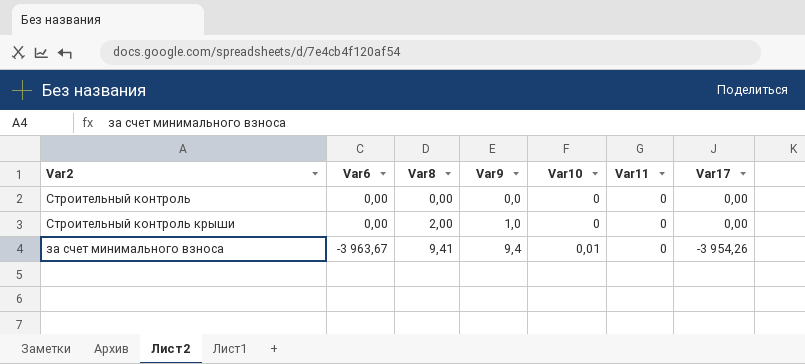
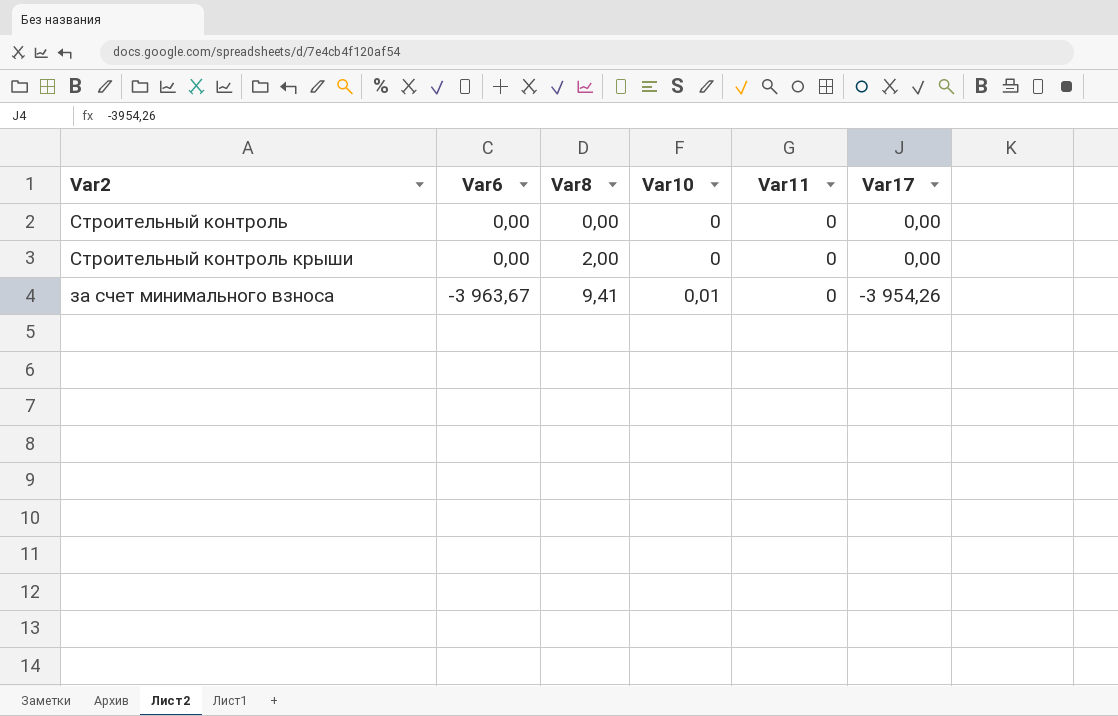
column Var9 | position: 4 -> none

